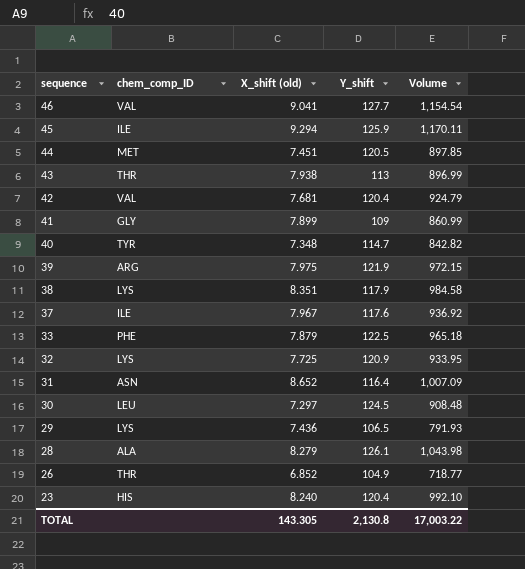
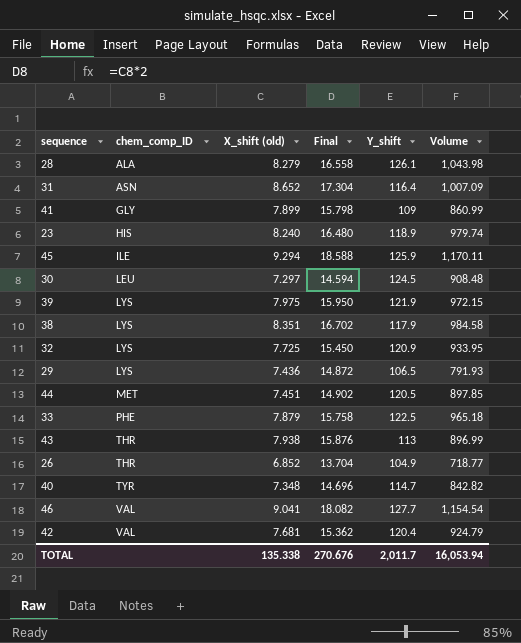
row order: sequence descending -> chem_comp_ID ascending
column Final | formula: none -> [X_shift (old)] * 2
row 37: ILE | 7.967 | 117.6 | 936.92 -> none
23 | Y_shift: 120.4 -> 118.9
23 | Volume: 992.10 -> 979.74
39 | chem_comp_ID: ARG -> LYS
TOTAL | X_shift (old): 143.305 -> 135.338
TOTAL | Y_shift: 2,130.8 -> 2,011.7
TOTAL | Volume: 17,003.22 -> 16,053.94

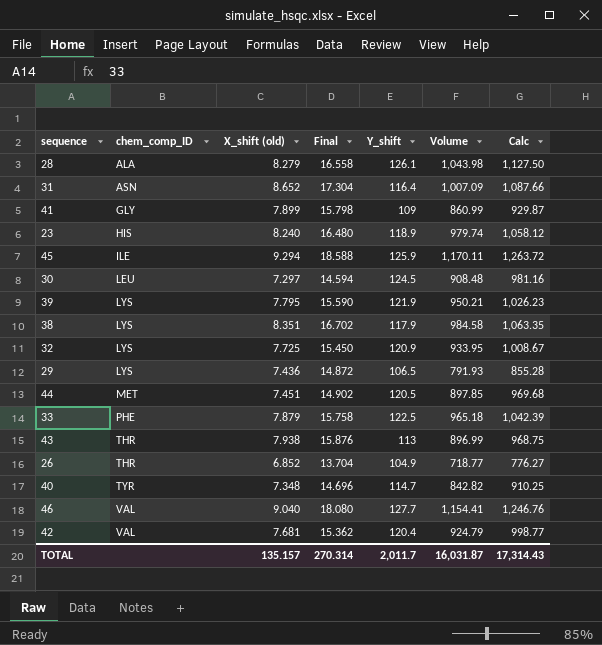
column Calc | formula: none -> [Volume] * 1.08
39 | X_shift (old): 7.975 -> 7.795
39 | Final: 15.950 -> 15.590
39 | Volume: 972.15 -> 950.21
46 | X_shift (old): 9.041 -> 9.040
46 | Final: 18.082 -> 18.080
46 | Volume: 1,154.54 -> 1,154.41
TOTAL | X_shift (old): 135.338 -> 135.157
TOTAL | Final: 270.676 -> 270.314
TOTAL | Volume: 16,053.94 -> 16,031.87

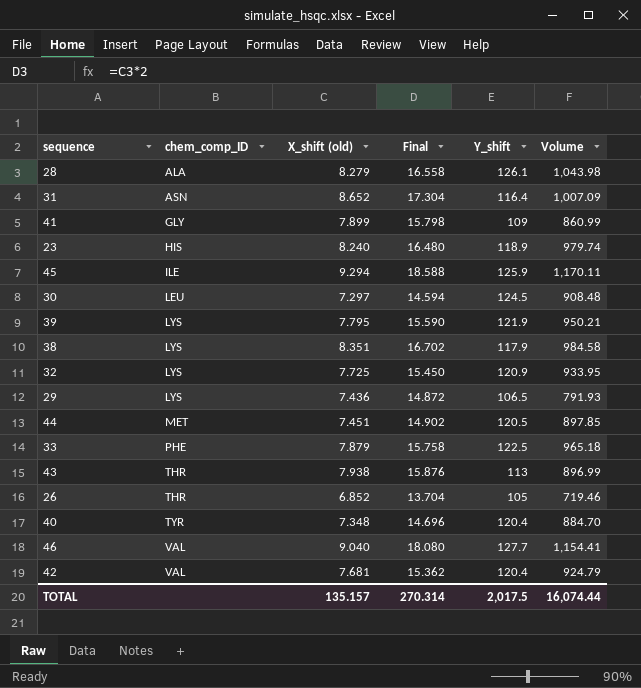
column Calc | formula: [Volume] * 1.08 -> none
26 | Y_shift: 104.9 -> 105
26 | Volume: 718.77 -> 719.46
40 | Y_shift: 114.7 -> 120.4
40 | Volume: 842.82 -> 884.70
TOTAL | Y_shift: 2,011.7 -> 2,017.5
TOTAL | Volume: 16,031.87 -> 16,074.44

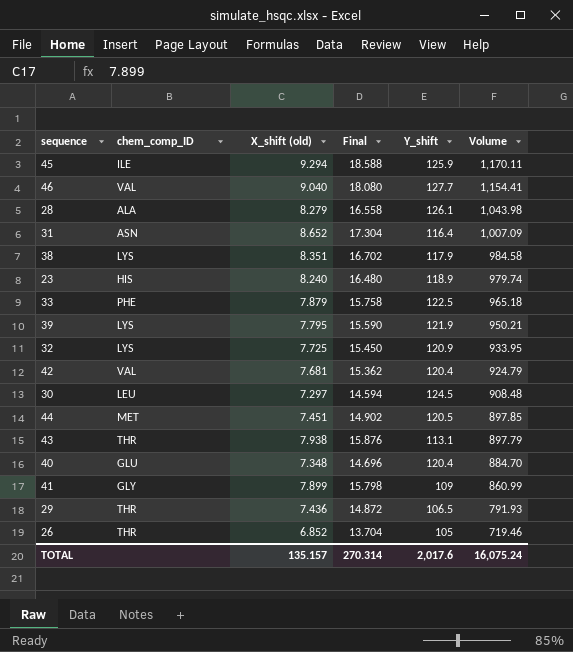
row order: chem_comp_ID ascending -> Volume descending
43 | Y_shift: 113 -> 113.1
43 | Volume: 896.99 -> 897.79
40 | chem_comp_ID: TYR -> GLU
29 | chem_comp_ID: LYS -> THR
TOTAL | Y_shift: 2,017.5 -> 2,017.6
TOTAL | Volume: 16,074.44 -> 16,075.24

